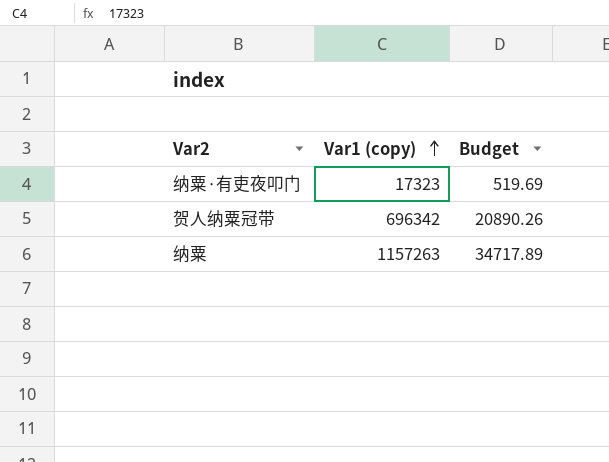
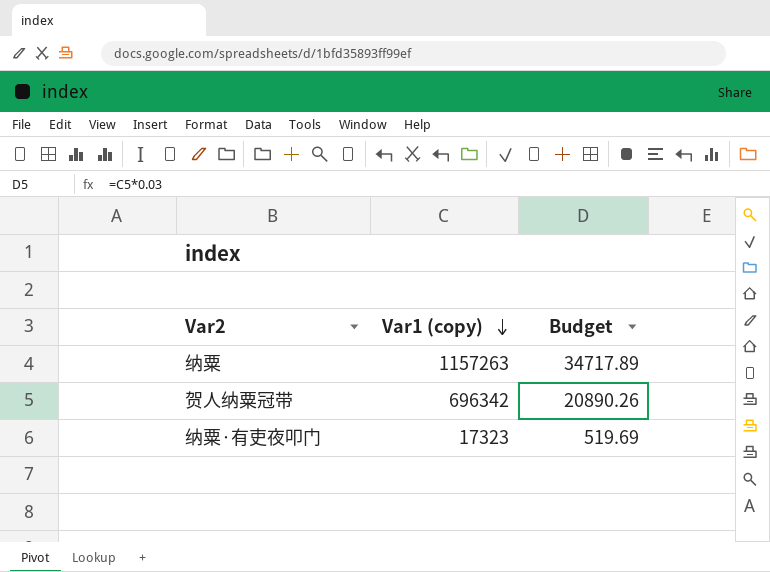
row order: Var1 (copy) ascending -> Var1 (copy) descending

